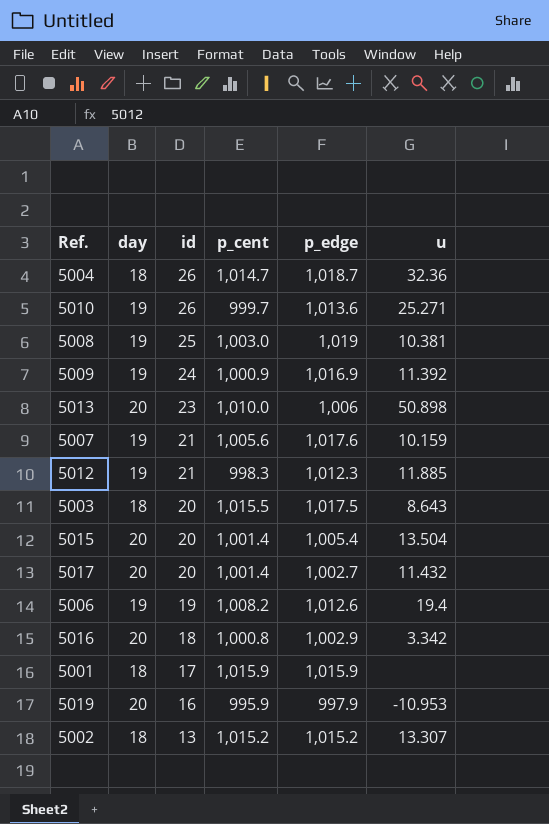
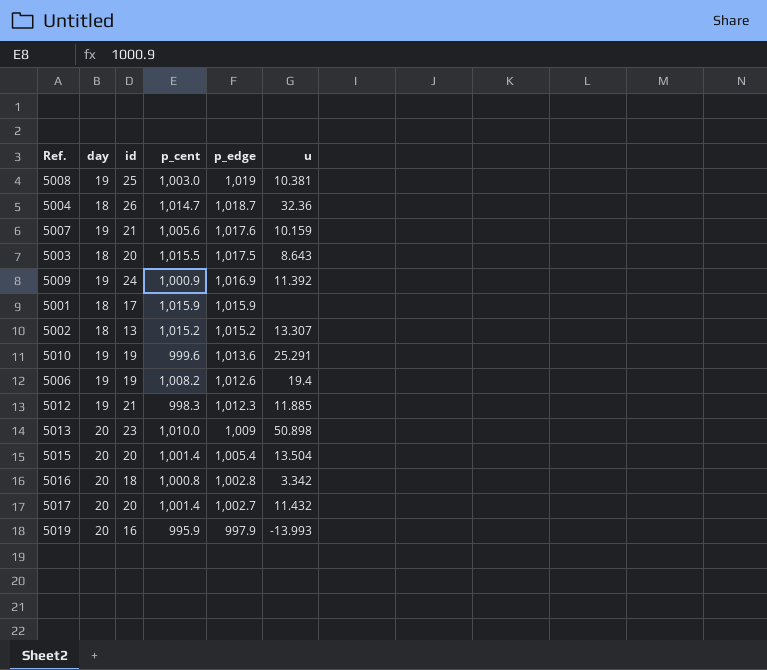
row order: id descending -> p_edge descending
5010 | id: 26 -> 19
5010 | p_cent: 999.7 -> 999.6
5010 | u: 25.271 -> 25.291
5013 | p_edge: 1,006 -> 1,009
5016 | p_edge: 1,002.9 -> 1,002.8
5019 | u: -10.953 -> -13.993

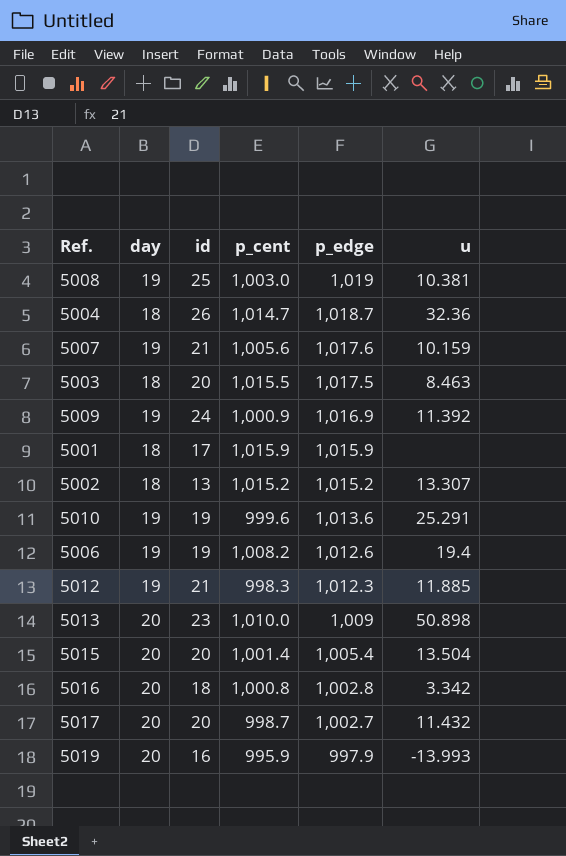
5003 | u: 8.643 -> 8.463
5017 | p_cent: 1,001.4 -> 998.7

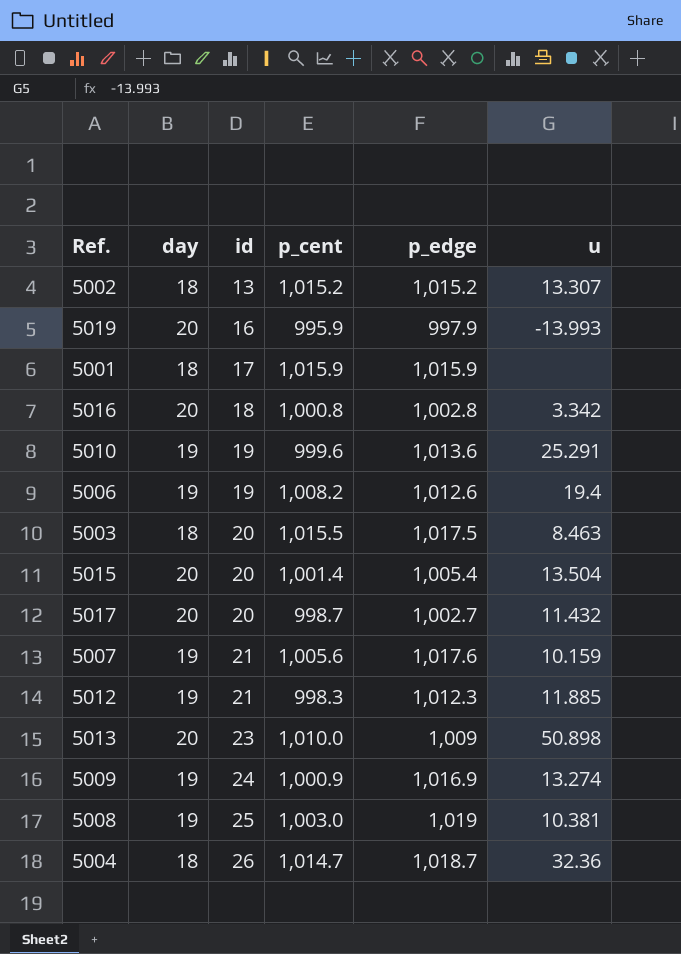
row order: p_edge descending -> id ascending
5009 | u: 11.392 -> 13.274

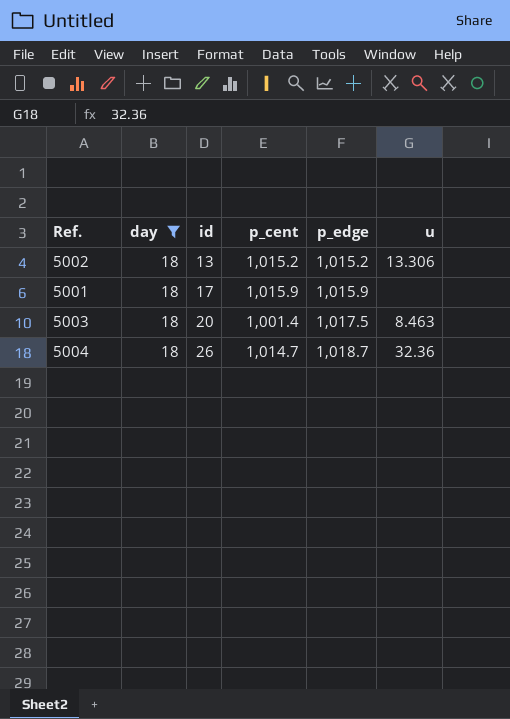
filter: none -> day = 18
5002 | u: 13.307 -> 13.306
5003 | p_cent: 1,015.5 -> 1,001.4

